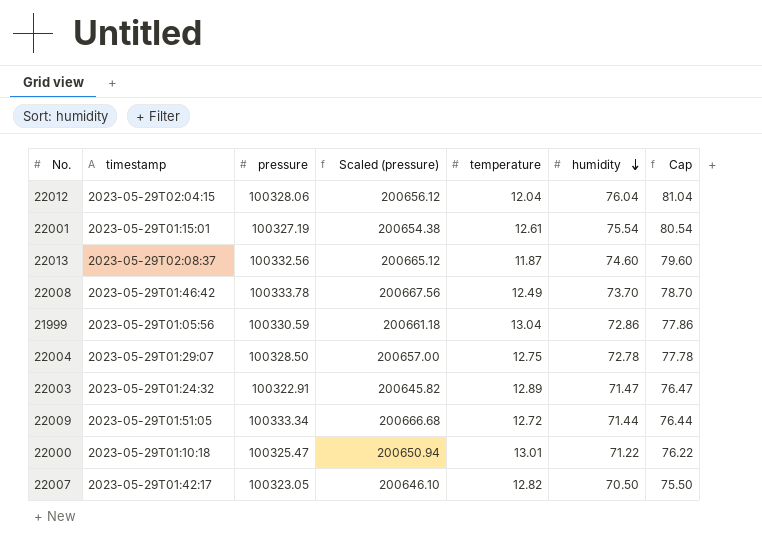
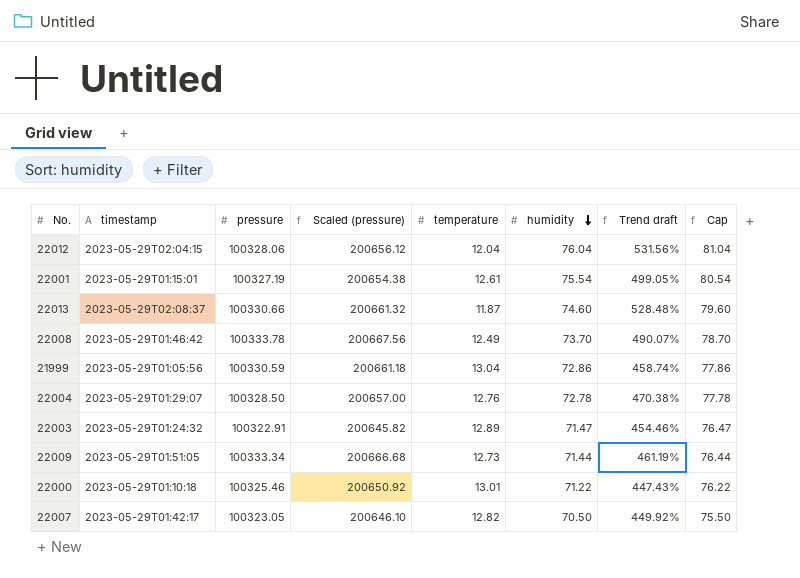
column Trend draft | formula: none -> ([humidity] - [temperature]) / [temperature]
22013 | pressure: 100332.56 -> 100330.66
22013 | Scaled (pressure): 200665.12 -> 200661.32
22004 | temperature: 12.75 -> 12.76
22009 | temperature: 12.72 -> 12.73
22000 | pressure: 100325.47 -> 100325.46
22000 | Scaled (pressure): 200650.94 -> 200650.92

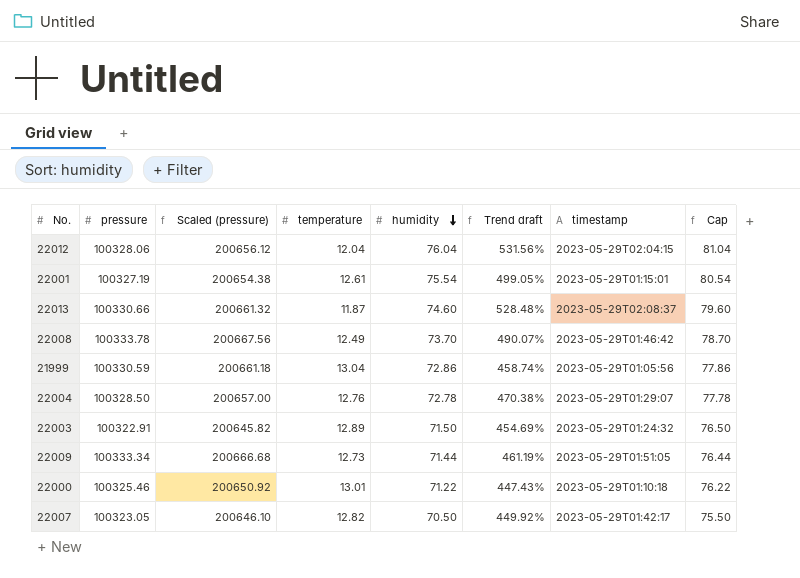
column timestamp | position: 2 -> 7
22003 | humidity: 71.47 -> 71.50
22003 | Trend draft: 454.46% -> 454.69%
22003 | Cap: 76.47 -> 76.50

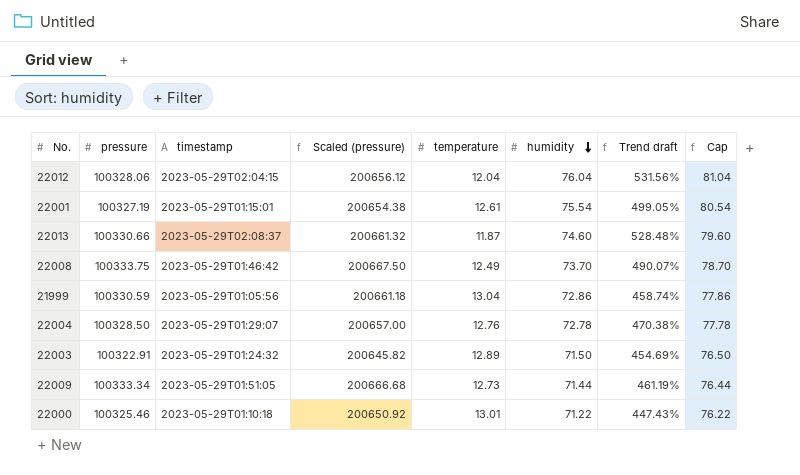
column timestamp | position: 7 -> 3
row 22007: 100323.05 | 200646.10 | 12.82 | 70.50 | 449.92% | 2023-05-29T01:42:17 | 75.50 -> none
22008 | pressure: 100333.78 -> 100333.75
22008 | Scaled (pressure): 200667.56 -> 200667.50

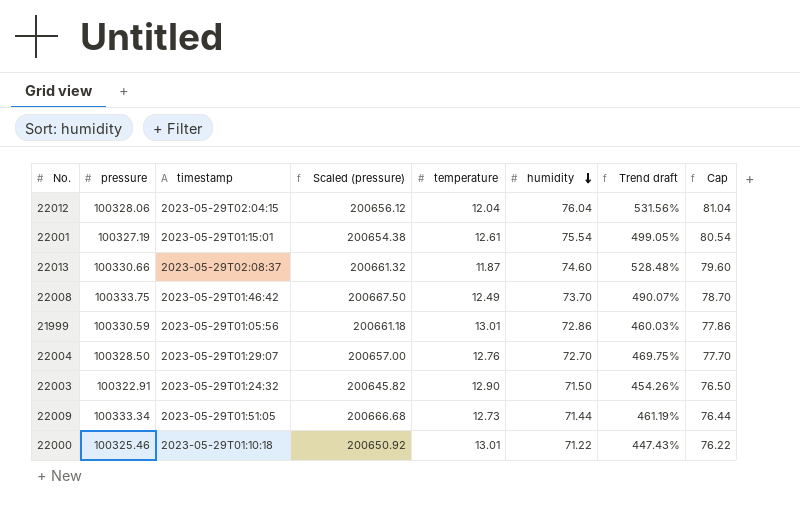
21999 | temperature: 13.04 -> 13.01
21999 | Trend draft: 458.74% -> 460.03%
22004 | humidity: 72.78 -> 72.70
22004 | Trend draft: 470.38% -> 469.75%
22004 | Cap: 77.78 -> 77.70
22003 | temperature: 12.89 -> 12.90
22003 | Trend draft: 454.69% -> 454.26%

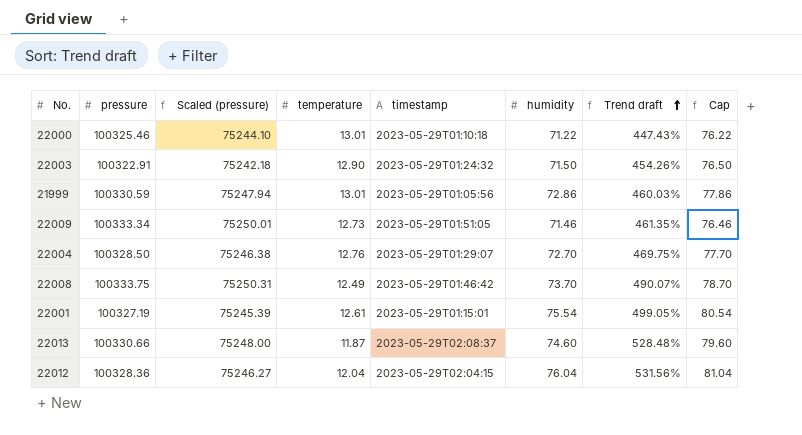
row order: humidity descending -> Trend draft ascending
column Scaled (pressure) | formula: [pressure] * 2 -> [pressure] * 0.75
column timestamp | position: 3 -> 5
22009 | humidity: 71.44 -> 71.46
22009 | Trend draft: 461.19% -> 461.35%
22009 | Cap: 76.44 -> 76.46
22012 | pressure: 100328.06 -> 100328.36

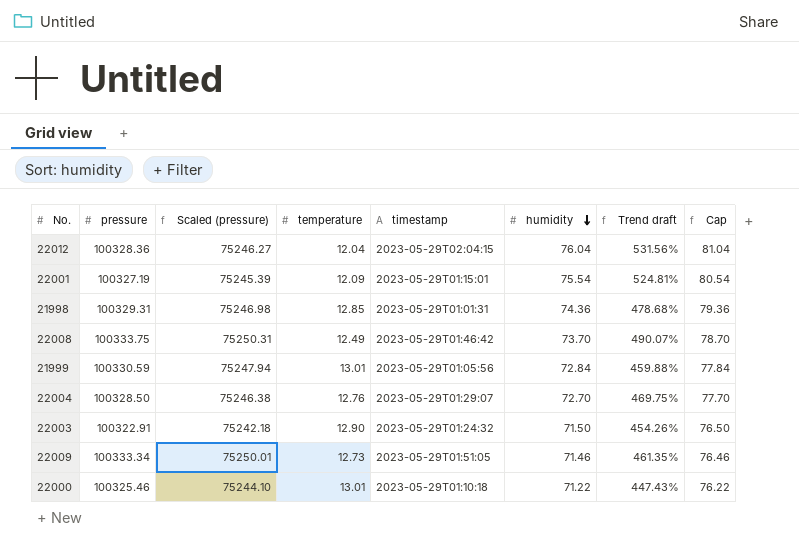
row order: Trend draft ascending -> humidity descending
row 22013: 100330.66 | 75248.00 | 11.87 | 2023-05-29T02:08:37 | 74.60 | 528.48% | 79.60 -> none
22001 | temperature: 12.61 -> 12.09
22001 | Trend draft: 499.05% -> 524.81%
row 21998: none -> 100329.31 | 75246.98 | 12.85 | 2023-05-29T01:01:31 | 74.36 | 478.68% | 79.36
21999 | humidity: 72.86 -> 72.84
21999 | Trend draft: 460.03% -> 459.88%
21999 | Cap: 77.86 -> 77.84

